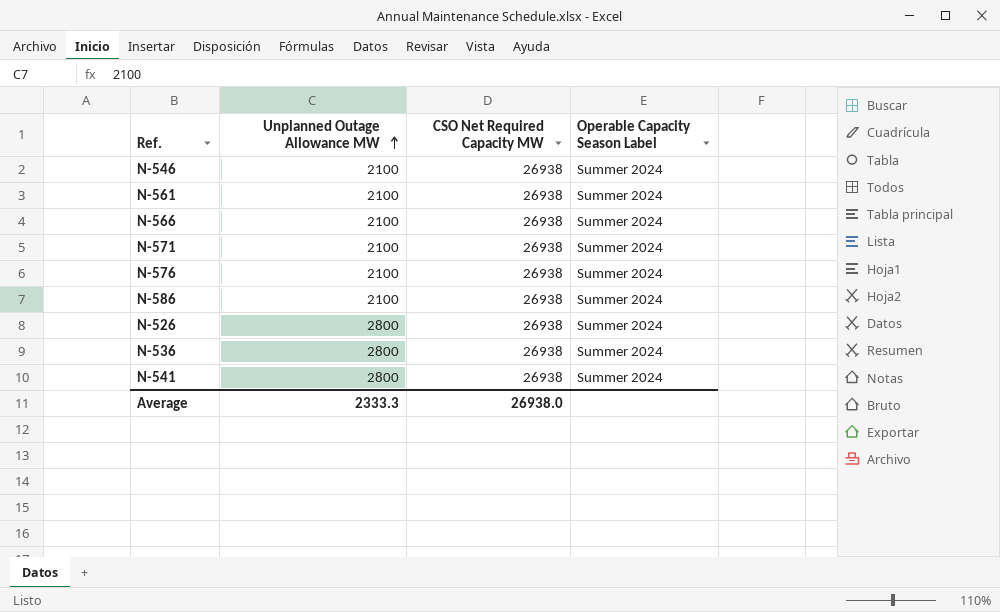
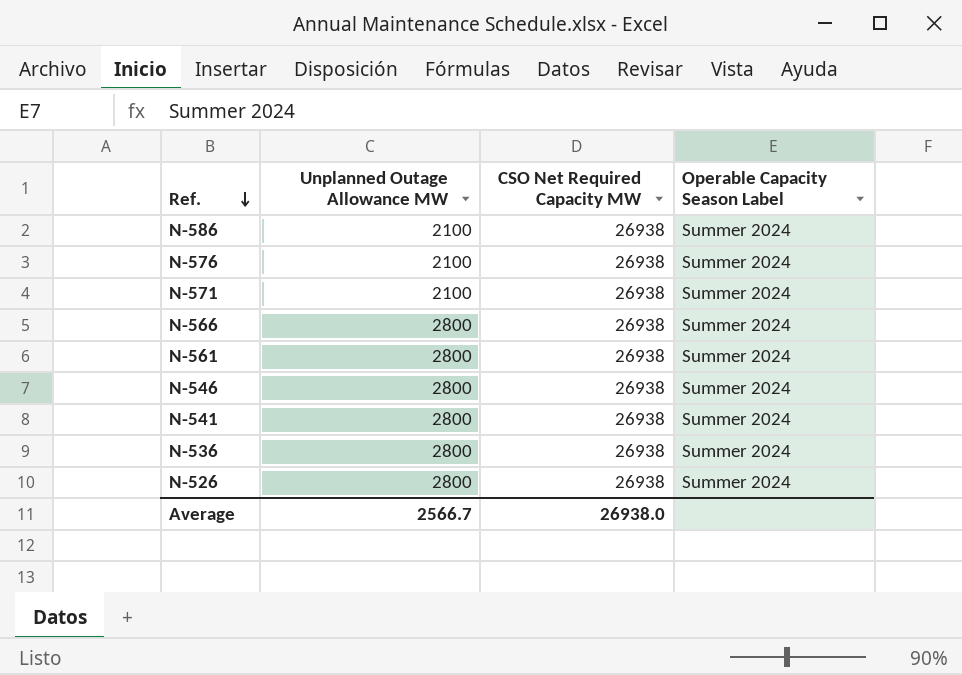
row order: Unplanned Outage Allowance MW ascending -> Ref. descending
N-566 | Unplanned Outage Allowance MW: 2100 -> 2800
N-561 | Unplanned Outage Allowance MW: 2100 -> 2800
N-546 | Unplanned Outage Allowance MW: 2100 -> 2800
Average | Unplanned Outage Allowance MW: 2333.3 -> 2566.7

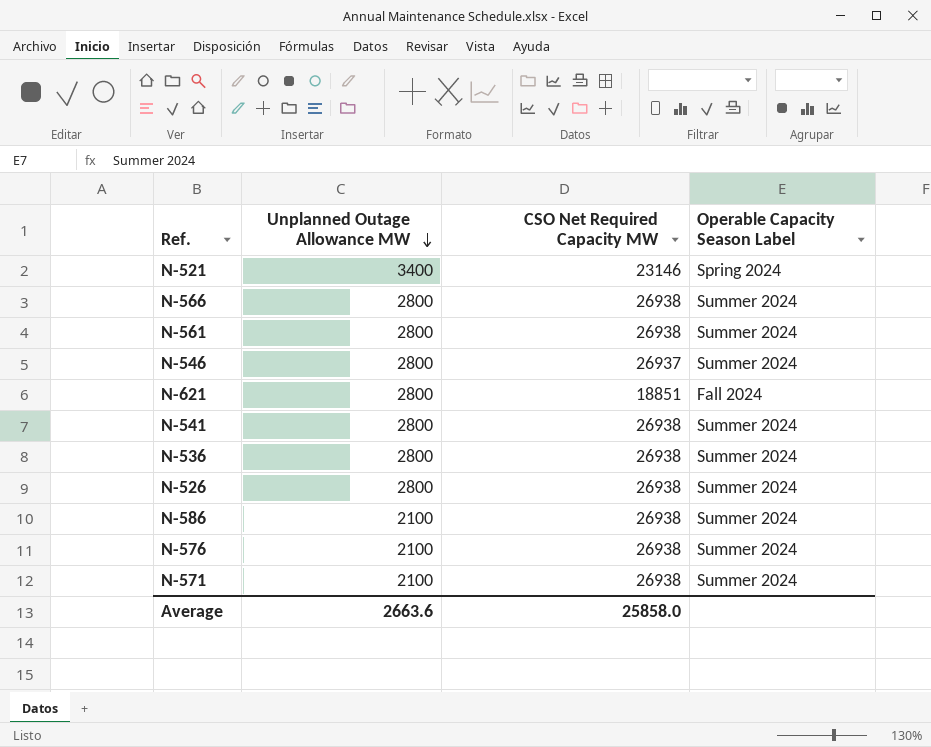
row order: Ref. descending -> Unplanned Outage Allowance MW descending
row N-521: none -> 3400 | 23146 | Spring 2024
N-546 | CSO Net Required Capacity MW: 26938 -> 26937
row N-621: none -> 2800 | 18851 | Fall 2024
Average | Unplanned Outage Allowance MW: 2566.7 -> 2663.6
Average | CSO Net Required Capacity MW: 26938.0 -> 25858.0

